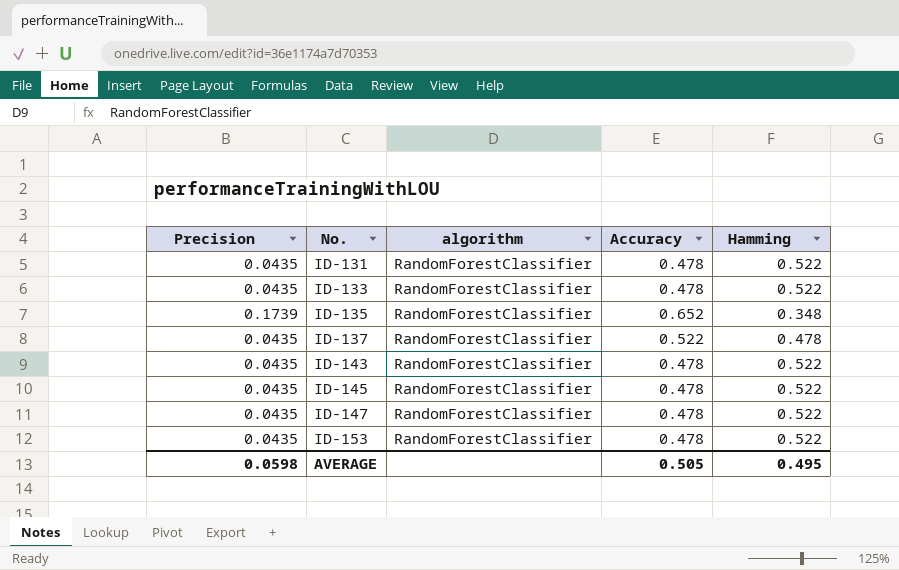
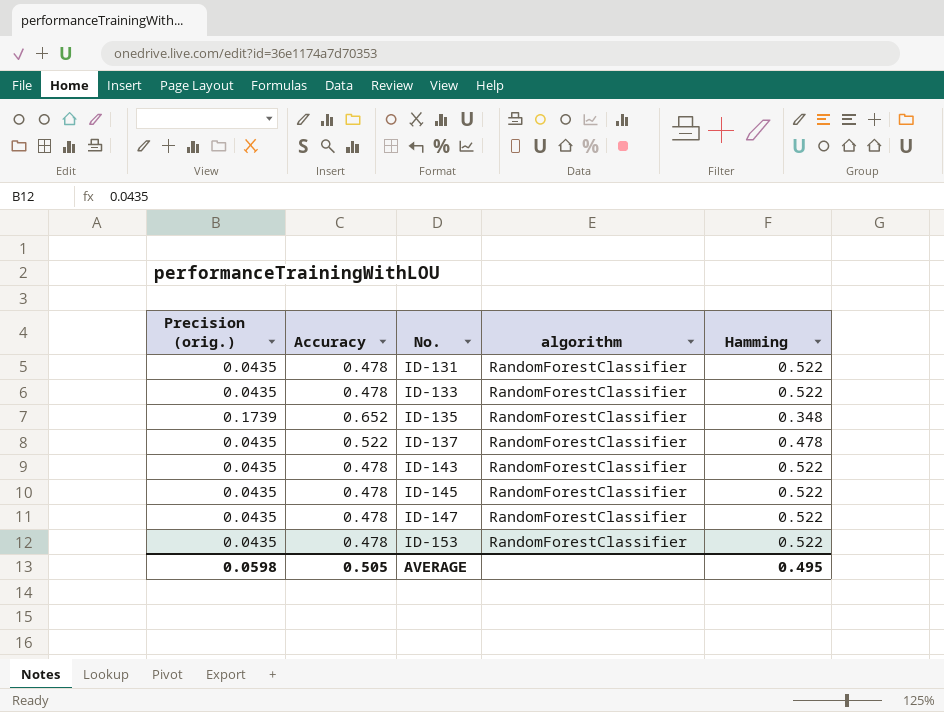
column name: Precision -> Precision (orig.)
column Accuracy | position: 4 -> 2

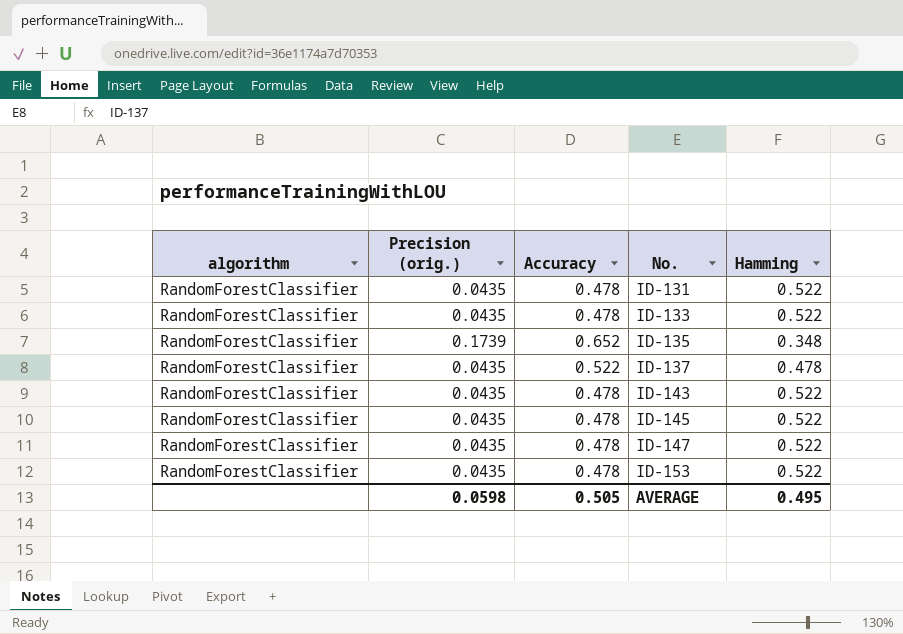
column algorithm | position: 4 -> 1

